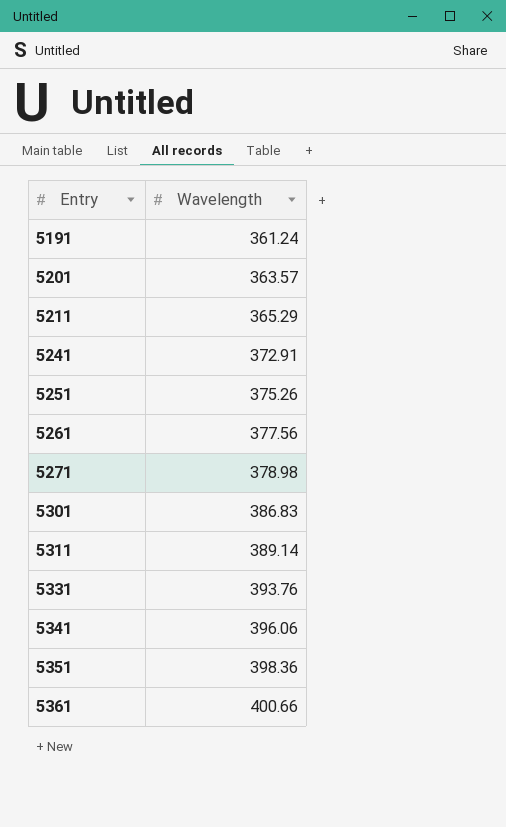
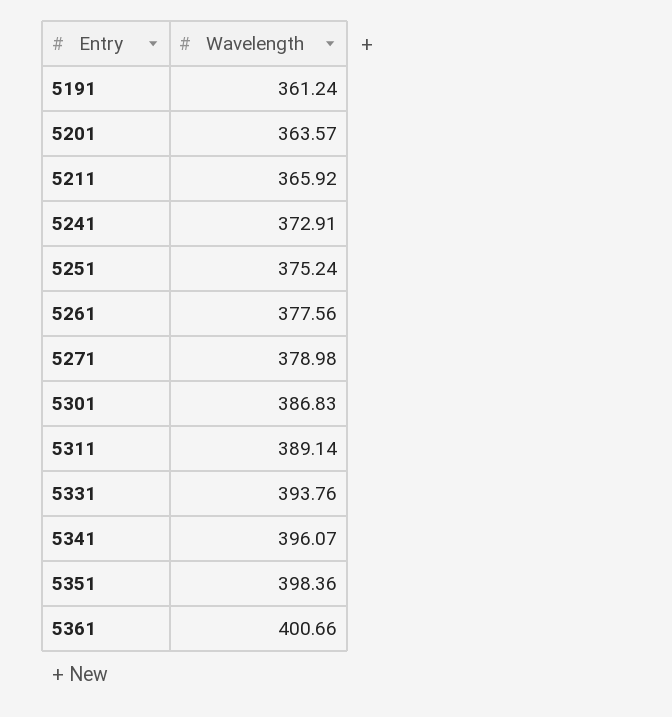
5211 | Wavelength: 365.29 -> 365.92
5251 | Wavelength: 375.26 -> 375.24
5341 | Wavelength: 396.06 -> 396.07

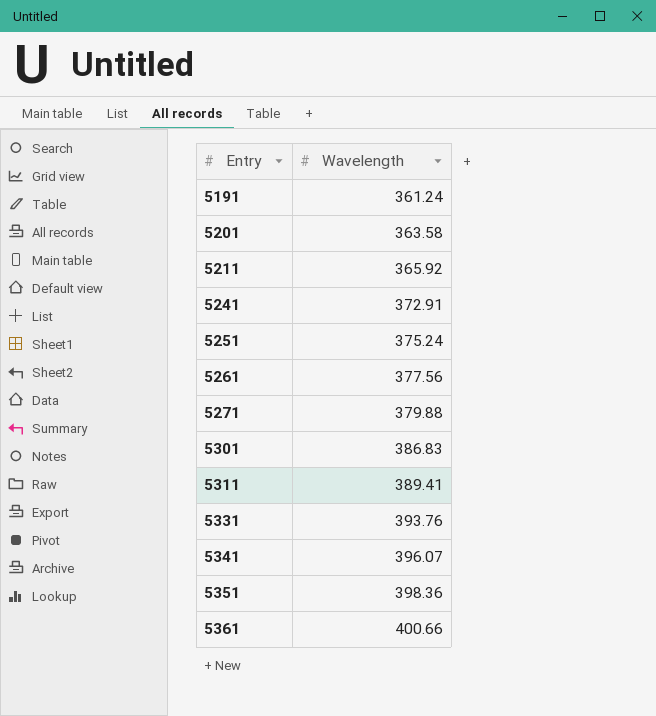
5201 | Wavelength: 363.57 -> 363.58
5271 | Wavelength: 378.98 -> 379.88
5311 | Wavelength: 389.14 -> 389.41

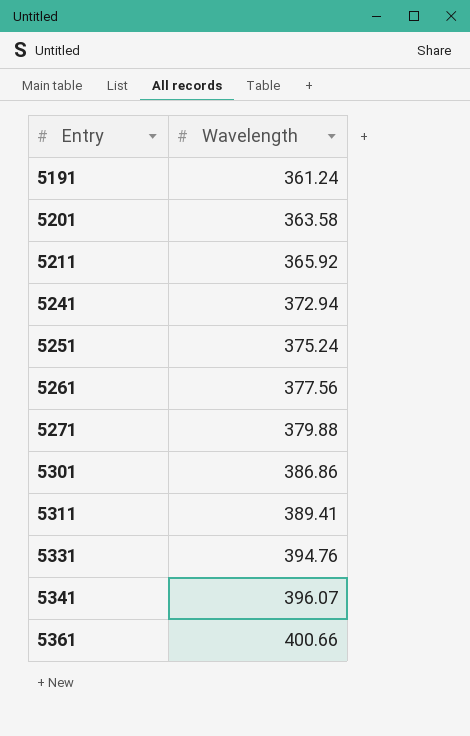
row 5351: 398.36 -> none
5241 | Wavelength: 372.91 -> 372.94
5301 | Wavelength: 386.83 -> 386.86
5331 | Wavelength: 393.76 -> 394.76

